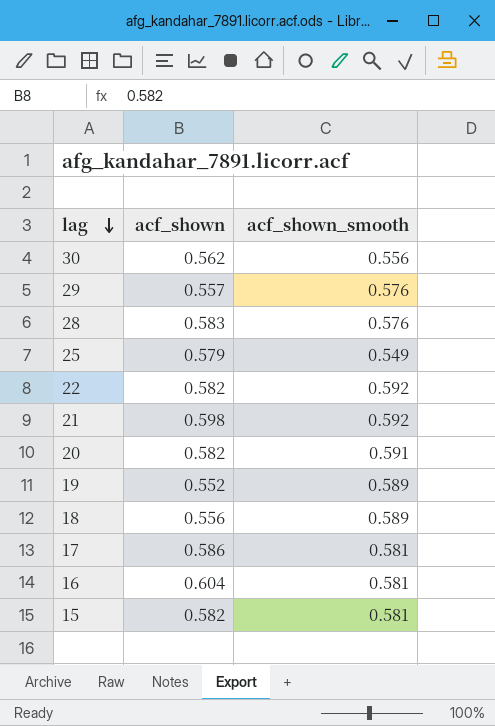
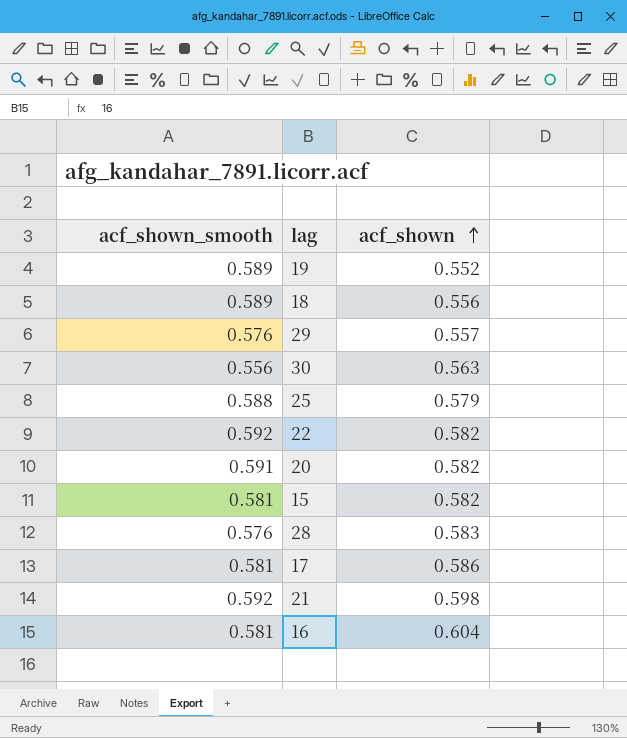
row order: lag descending -> acf_shown ascending
column acf_shown_smooth | position: 3 -> 1
30 | acf_shown: 0.562 -> 0.563
25 | acf_shown_smooth: 0.549 -> 0.588

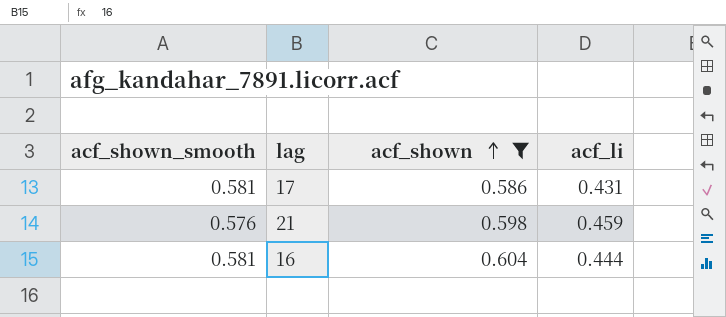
filter: none -> acf_shown >= 0.586
column acf_li | position: none -> 4
21 | acf_shown_smooth: 0.592 -> 0.576

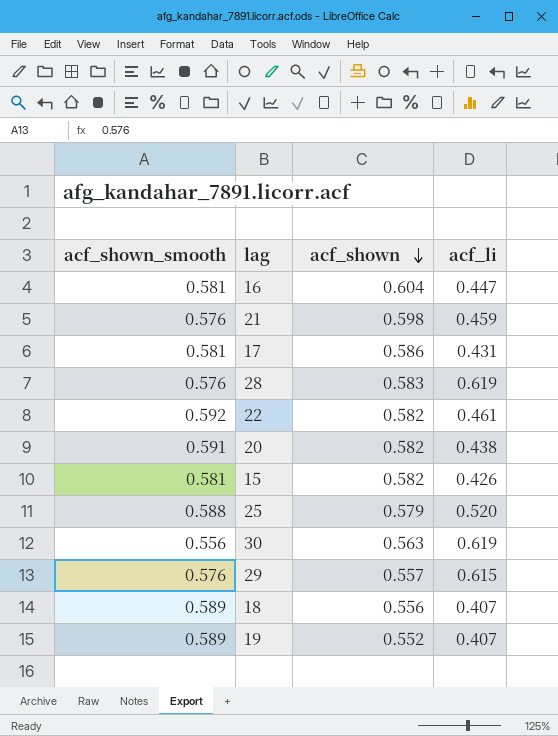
filter: acf_shown >= 0.586 -> none
row order: acf_shown ascending -> acf_shown descending
16 | acf_li: 0.444 -> 0.447

